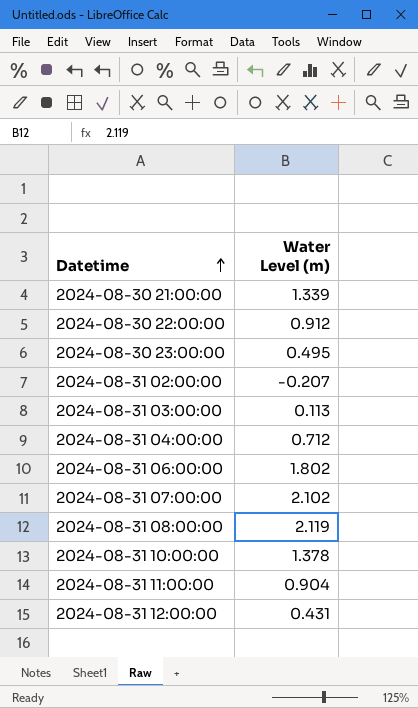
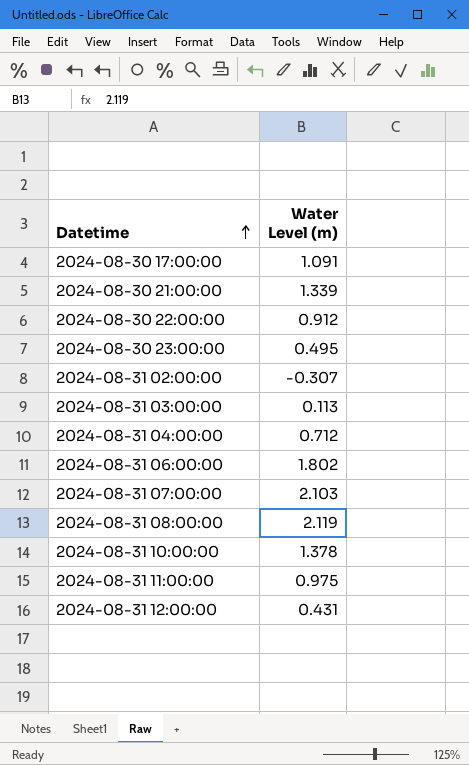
row 2024-08-30 17:00:00: none -> 1.091
2024-08-31 02:00:00 | Water Level (m): -0.207 -> -0.307
2024-08-31 07:00:00 | Water Level (m): 2.102 -> 2.103
2024-08-31 11:00:00 | Water Level (m): 0.904 -> 0.975

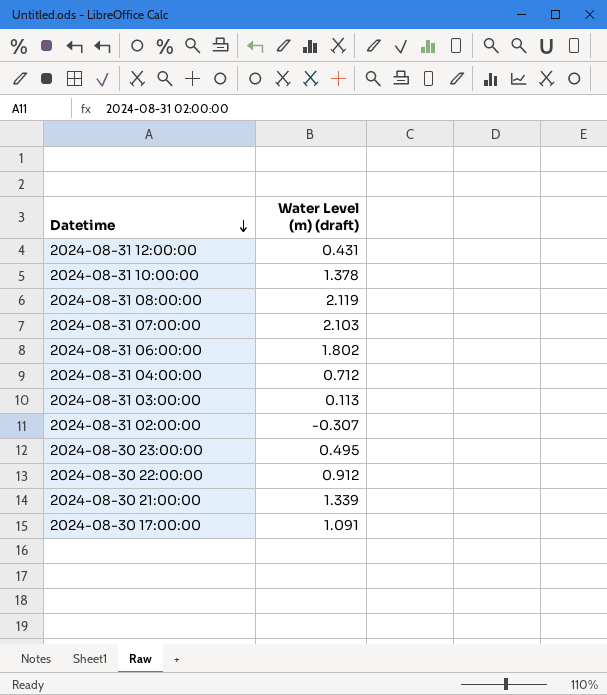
row order: Datetime ascending -> Datetime descending
column name: Water Level (m) -> Water Level (m) (draft)
row 2024-08-31 11:00:00: 0.975 -> none

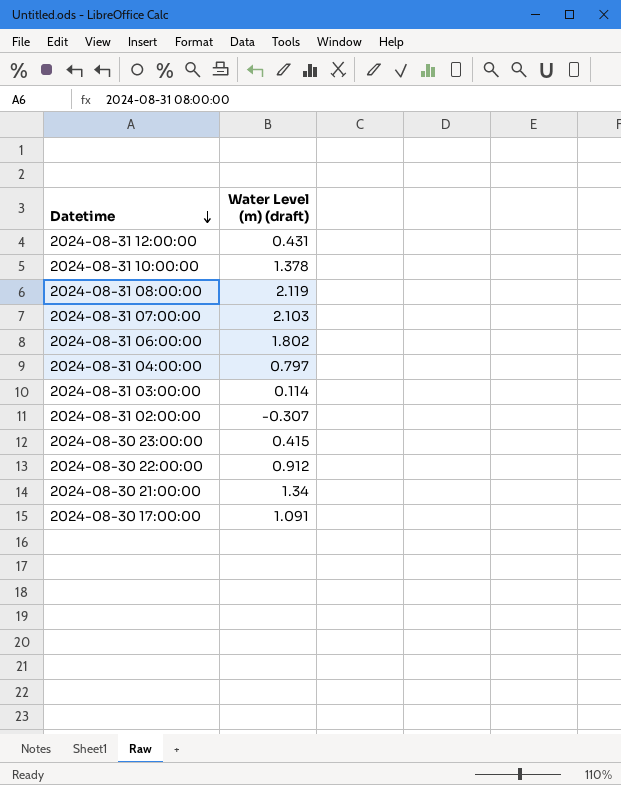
2024-08-31 04:00:00 | Water Level (m) (draft): 0.712 -> 0.797
2024-08-31 03:00:00 | Water Level (m) (draft): 0.113 -> 0.114
2024-08-30 23:00:00 | Water Level (m) (draft): 0.495 -> 0.415
2024-08-30 21:00:00 | Water Level (m) (draft): 1.339 -> 1.34

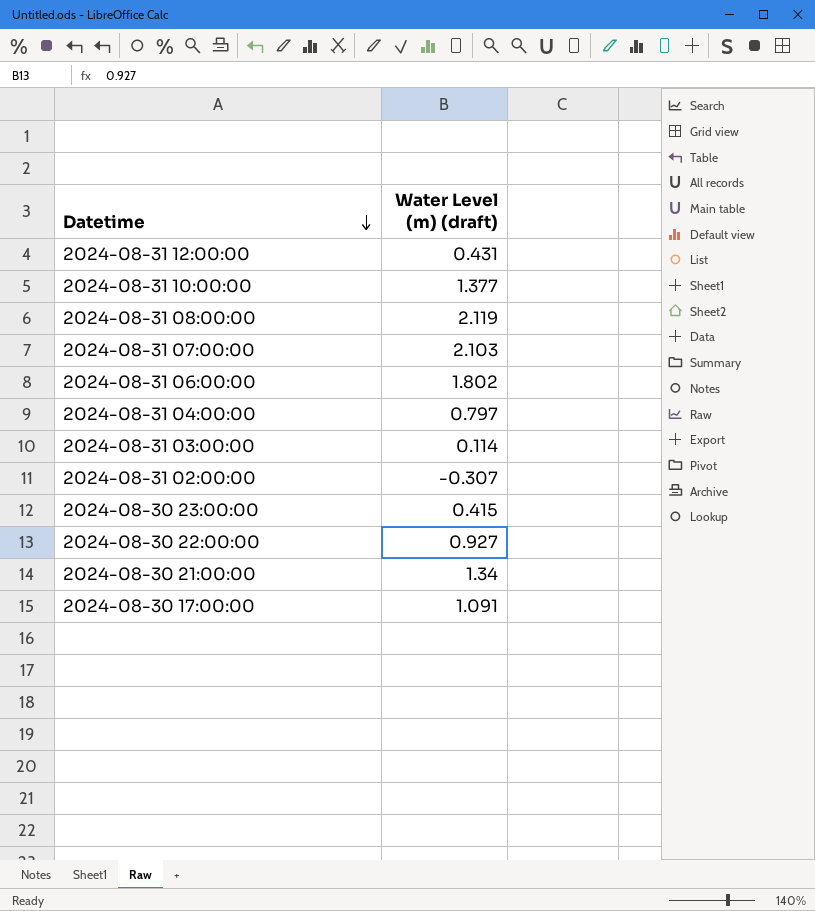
2024-08-31 10:00:00 | Water Level (m) (draft): 1.378 -> 1.377
2024-08-30 22:00:00 | Water Level (m) (draft): 0.912 -> 0.927

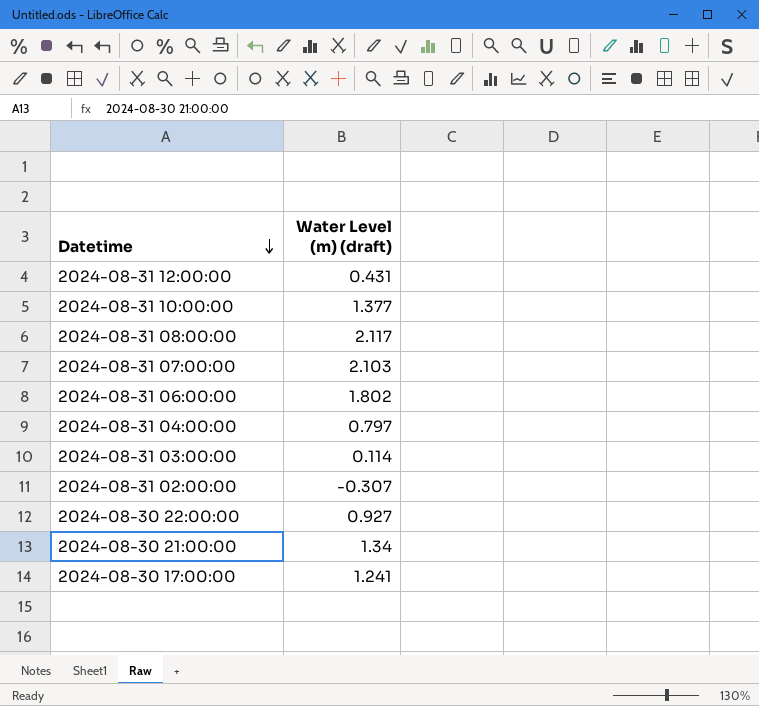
row 2024-08-30 23:00:00: 0.415 -> none
2024-08-31 08:00:00 | Water Level (m) (draft): 2.119 -> 2.117
2024-08-30 17:00:00 | Water Level (m) (draft): 1.091 -> 1.241

